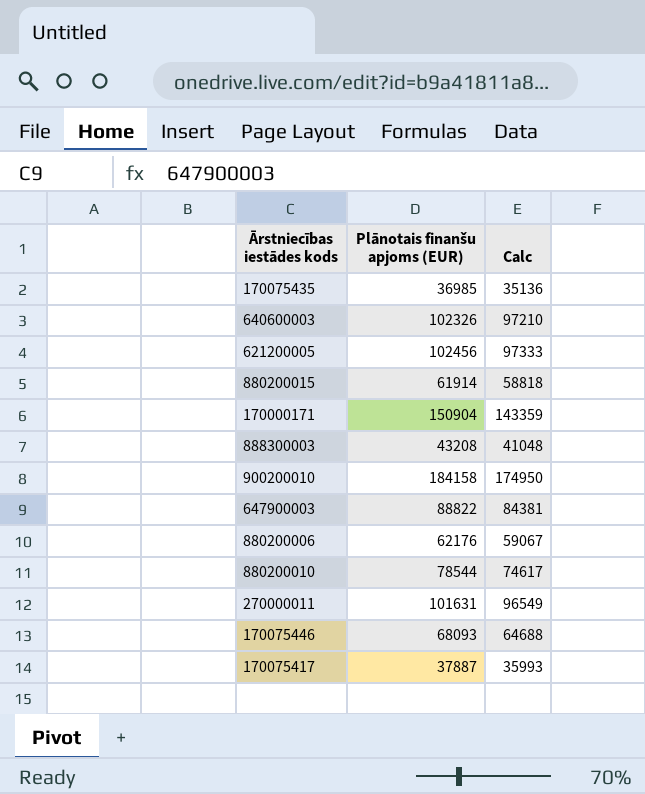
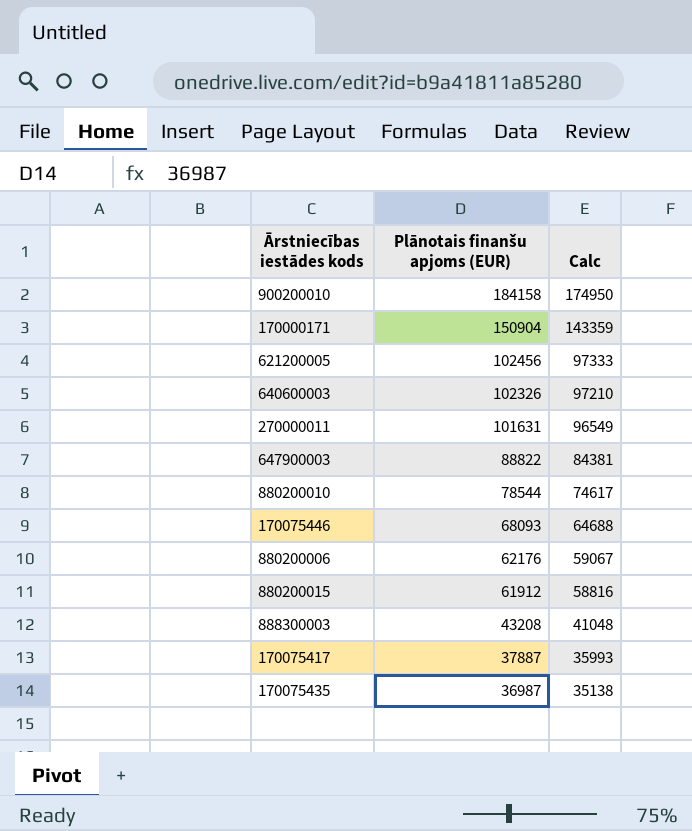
row order: none -> Plānotais finanšu apjoms (EUR) descending
880200015 | Plānotais finanšu apjoms (EUR): 61914 -> 61912
880200015 | Calc: 58818 -> 58816
170075435 | Plānotais finanšu apjoms (EUR): 36985 -> 36987
170075435 | Calc: 35136 -> 35138

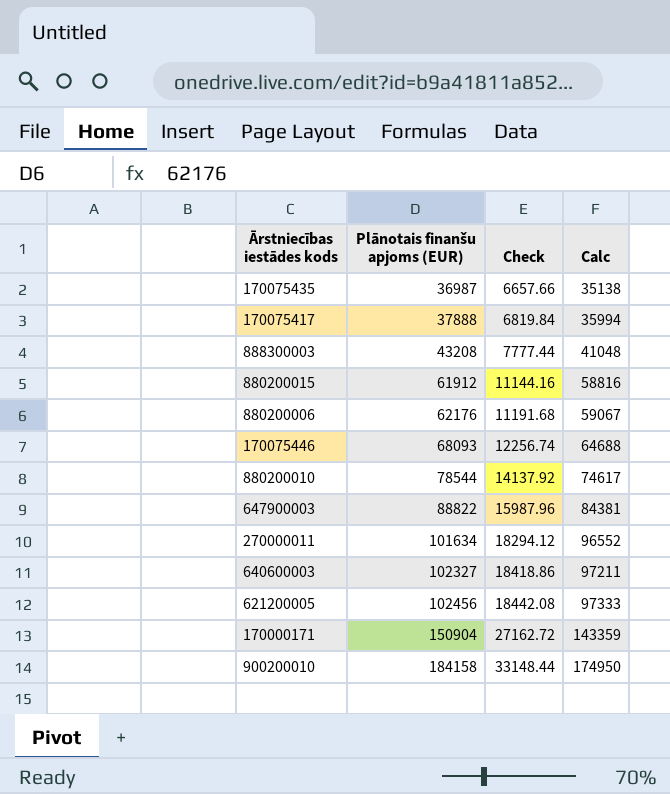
row order: Plānotais finanšu apjoms (EUR) descending -> Plānotais finanšu apjoms (EUR) ascending
column Check | formula: none -> [Plānotais finanšu apjoms (EUR)] * 0.18
170075417 | Plānotais finanšu apjoms (EUR): 37887 -> 37888
170075417 | Calc: 35993 -> 35994
270000011 | Plānotais finanšu apjoms (EUR): 101631 -> 101634
270000011 | Calc: 96549 -> 96552
640600003 | Plānotais finanšu apjoms (EUR): 102326 -> 102327
640600003 | Calc: 97210 -> 97211

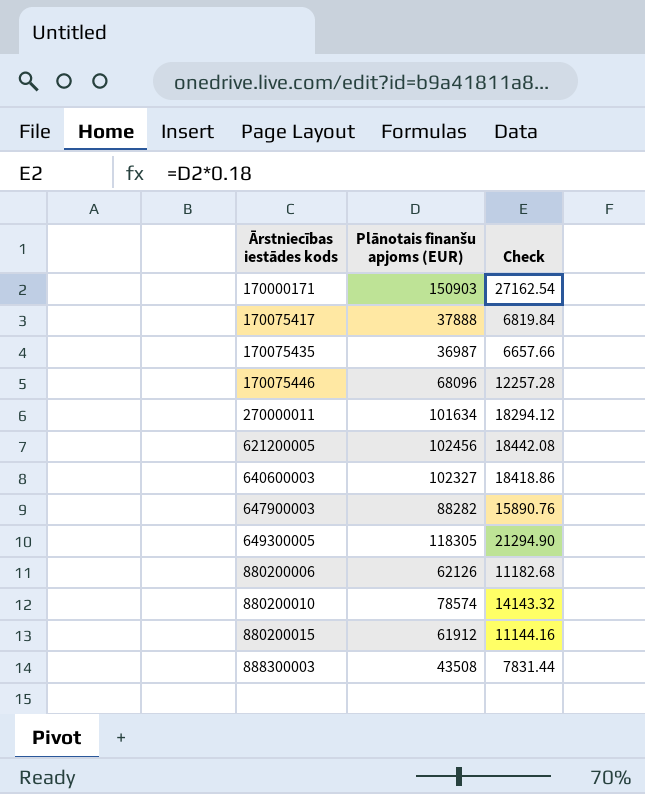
row order: Plānotais finanšu apjoms (EUR) ascending -> Ārstniecības iestādes kods ascending
column Calc | formula: [Plānotais finanšu apjoms (EUR)] * 0.95 -> none
row 900200010: 184158 | 33148.44 | 174950 -> none
170000171 | Plānotais finanšu apjoms (EUR): 150904 -> 150903
170000171 | Check: 27162.72 -> 27162.54
170075446 | Plānotais finanšu apjoms (EUR): 68093 -> 68096
170075446 | Check: 12256.74 -> 12257.28
647900003 | Plānotais finanšu apjoms (EUR): 88822 -> 88282
647900003 | Check: 15987.96 -> 15890.76
row 649300005: none -> 118305 | 21294.90
880200006 | Plānotais finanšu apjoms (EUR): 62176 -> 62126
880200006 | Check: 11191.68 -> 11182.68
880200010 | Plānotais finanšu apjoms (EUR): 78544 -> 78574
880200010 | Check: 14137.92 -> 14143.32
888300003 | Plānotais finanšu apjoms (EUR): 43208 -> 43508
888300003 | Check: 7777.44 -> 7831.44

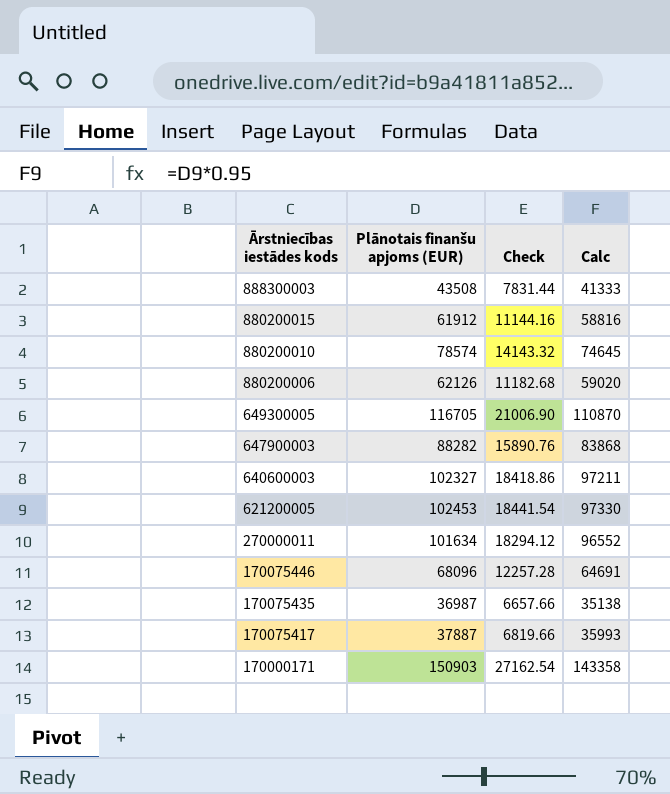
row order: Ārstniecības iestādes kods ascending -> Ārstniecības iestādes kods descending
column Calc | formula: none -> [Plānotais finanšu apjoms (EUR)] * 0.95
649300005 | Plānotais finanšu apjoms (EUR): 118305 -> 116705
649300005 | Check: 21294.90 -> 21006.90
621200005 | Plānotais finanšu apjoms (EUR): 102456 -> 102453
621200005 | Check: 18442.08 -> 18441.54
170075417 | Plānotais finanšu apjoms (EUR): 37888 -> 37887
170075417 | Check: 6819.84 -> 6819.66

